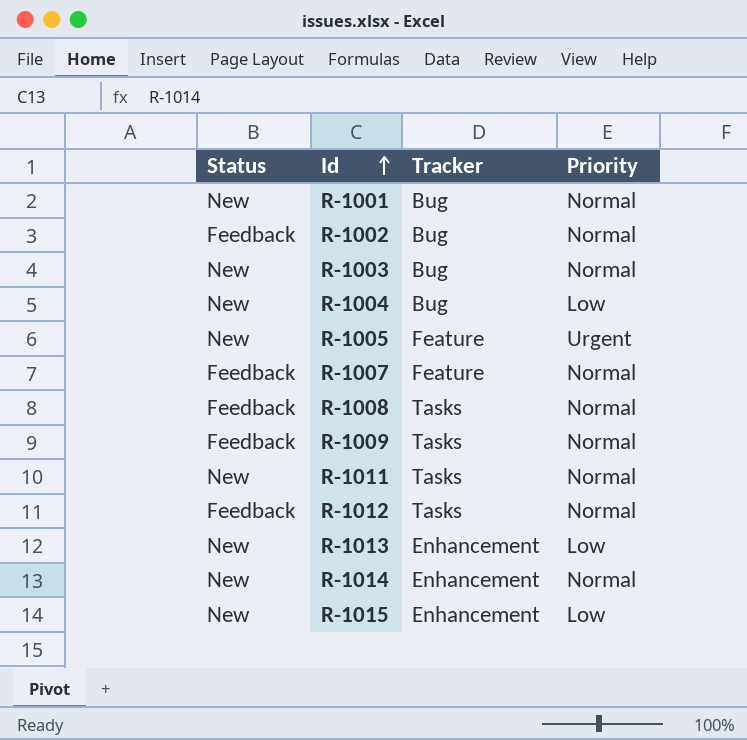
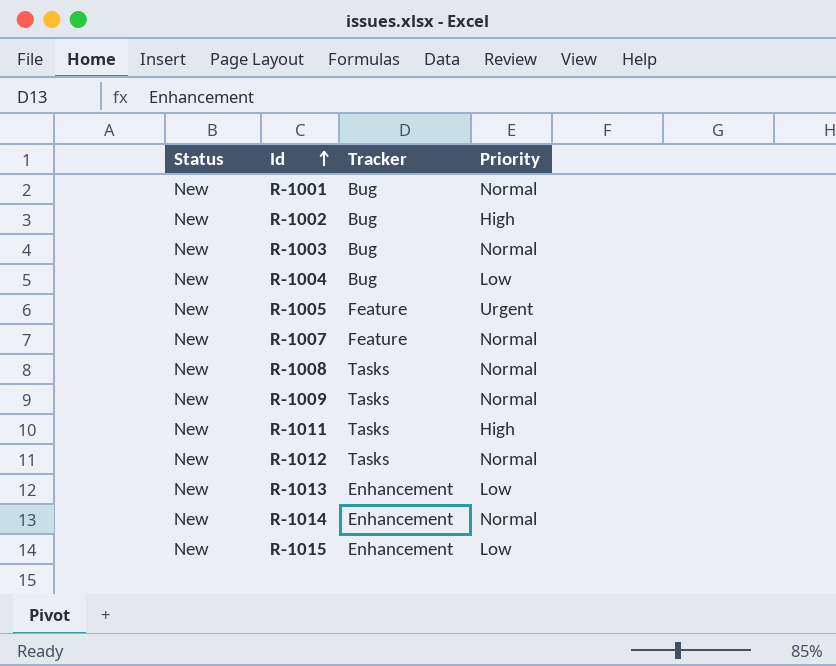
R-1002 | Status: Feedback -> New
R-1002 | Priority: Normal -> High
R-1007 | Status: Feedback -> New
R-1008 | Status: Feedback -> New
R-1009 | Status: Feedback -> New
R-1011 | Priority: Normal -> High
R-1012 | Status: Feedback -> New

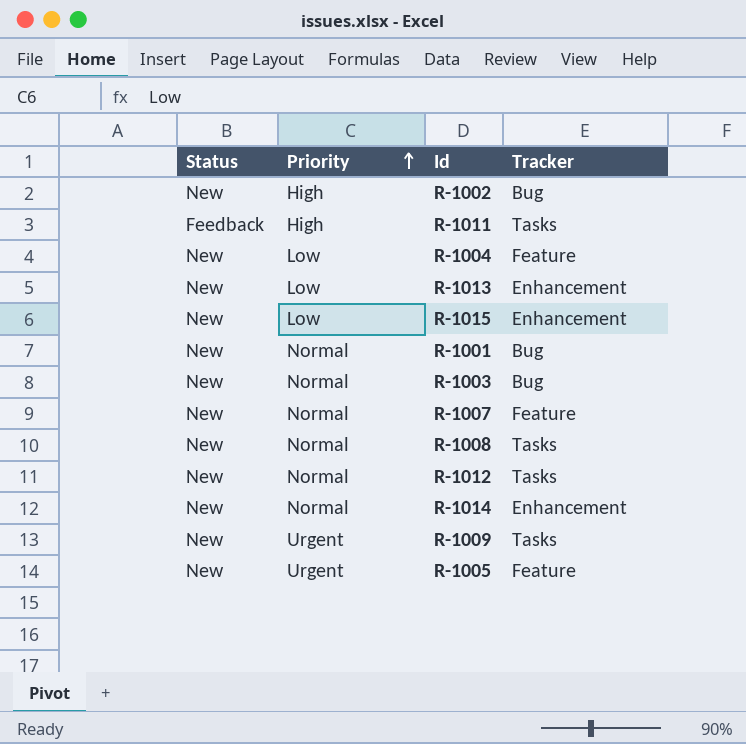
row order: Id ascending -> Priority ascending
column Priority | position: 4 -> 2
R-1011 | Status: New -> Feedback
R-1004 | Tracker: Bug -> Feature
R-1009 | Priority: Normal -> Urgent

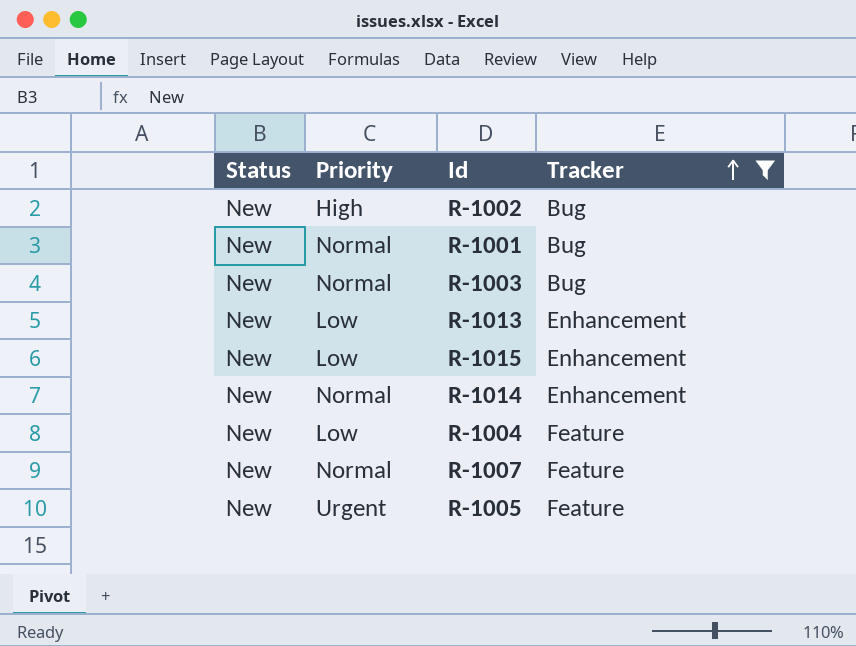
filter: none -> Tracker != Tasks
row order: Priority ascending -> Tracker ascending

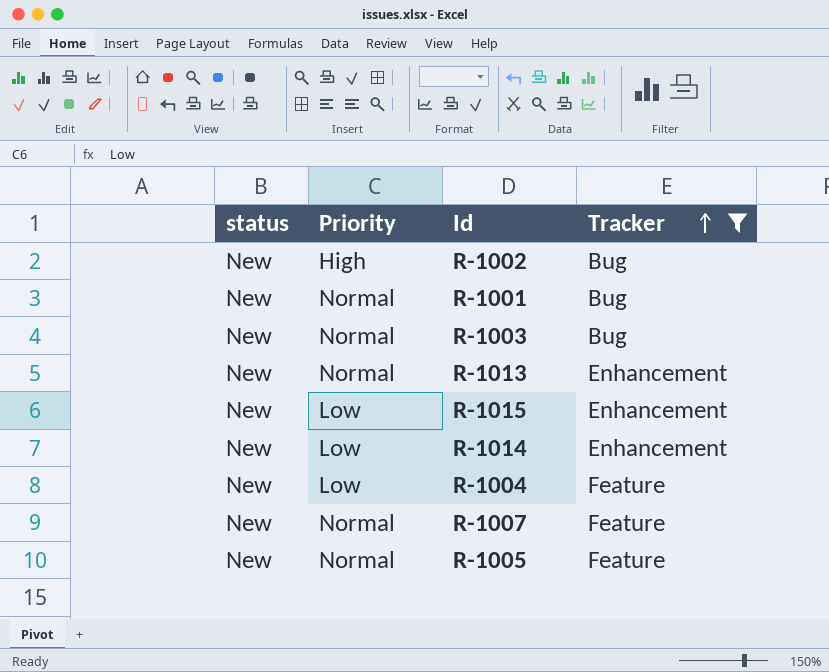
column name: Status -> status
R-1013 | Priority: Low -> Normal
R-1014 | Priority: Normal -> Low
R-1005 | Priority: Urgent -> Normal

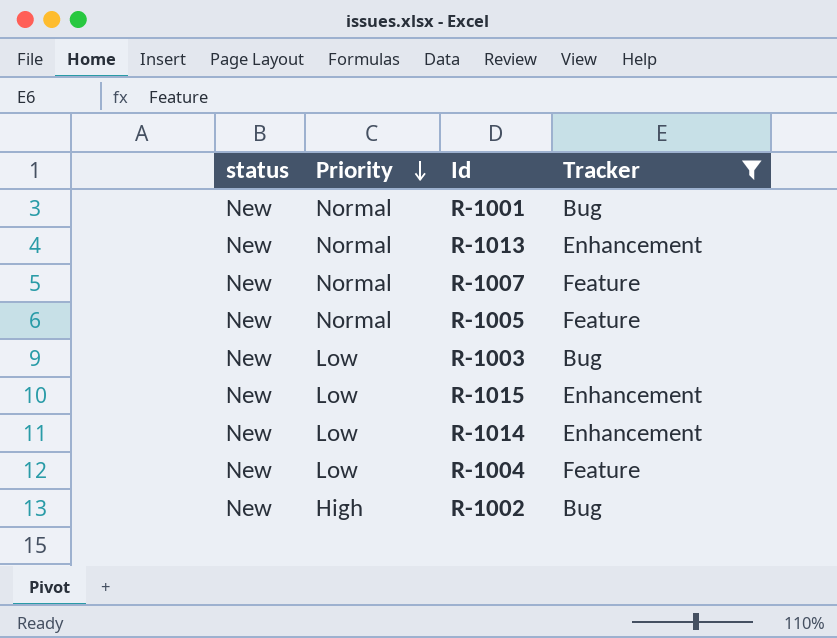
row order: Tracker ascending -> Priority descending
R-1003 | Priority: Normal -> Low

